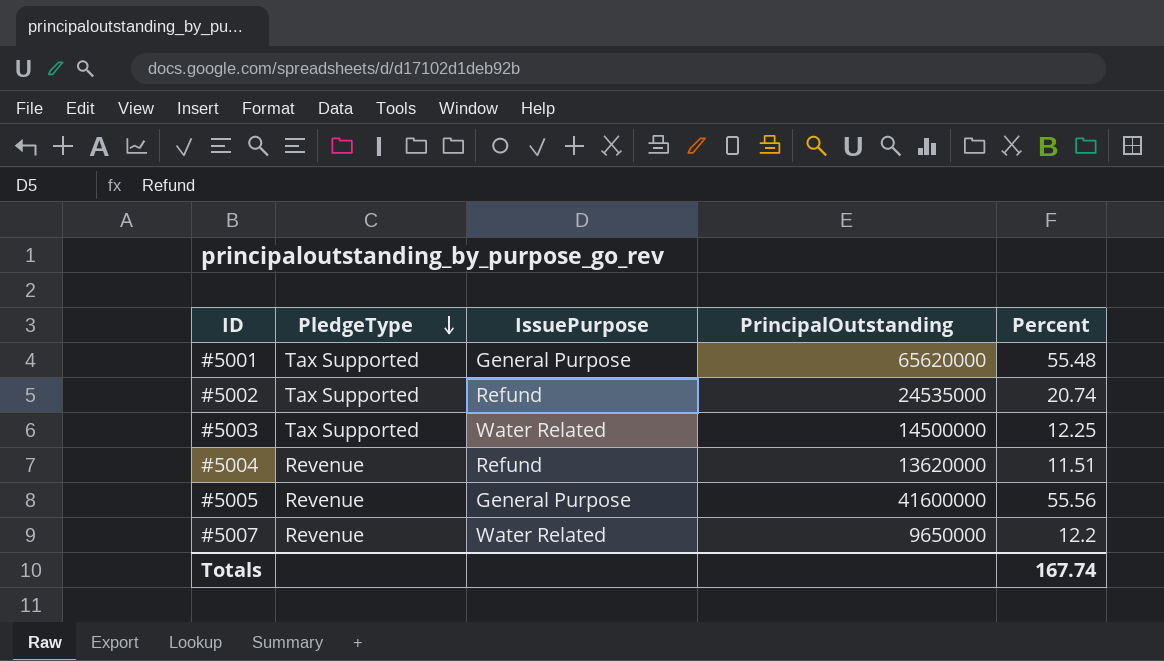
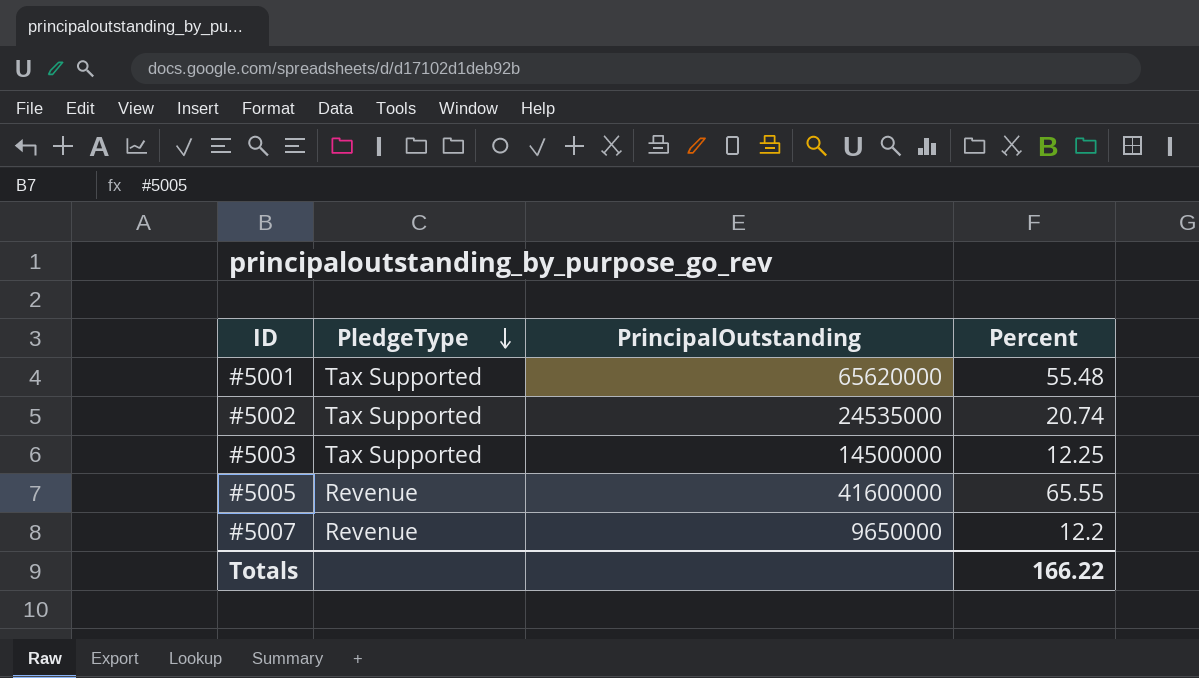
column IssuePurpose | position: 3 -> none
row #5004: Revenue | Refund | 13620000 | 11.51 -> none
#5005 | Percent: 55.56 -> 65.55
Totals | Percent: 167.74 -> 166.22

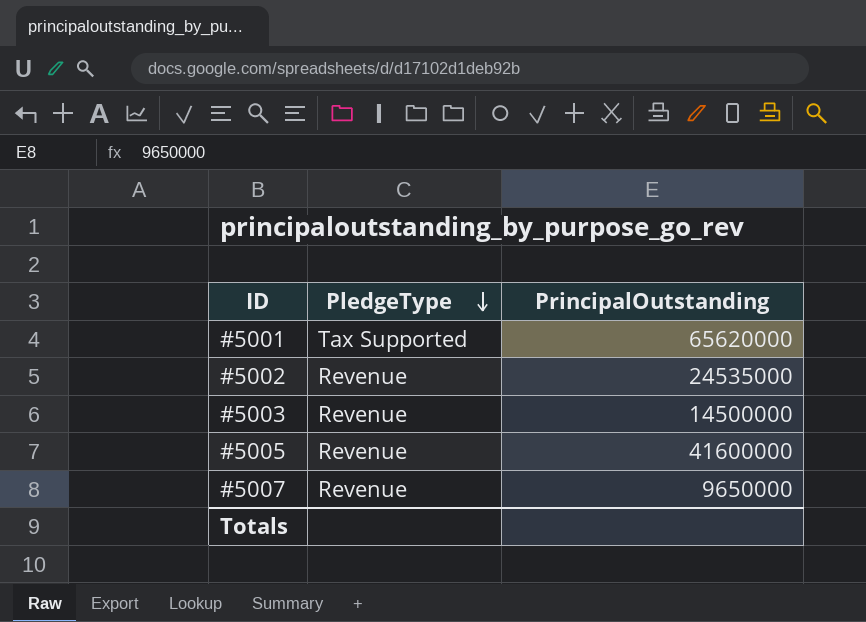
column Percent | position: 4 -> none
#5002 | PledgeType: Tax Supported -> Revenue
#5003 | PledgeType: Tax Supported -> Revenue

